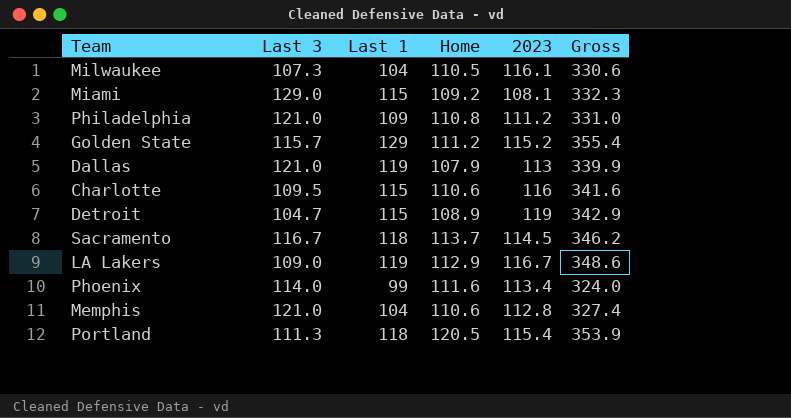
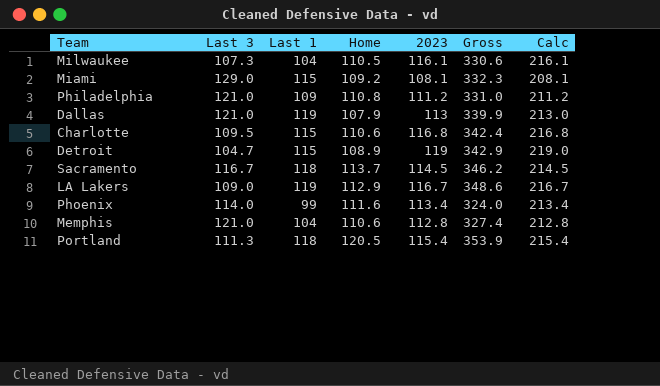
column Calc | formula: none -> [2023] + 100
row Golden State: 115.7 | 129 | 111.2 | 115.2 | 355.4 -> none
Charlotte | 2023: 116 -> 116.8
Charlotte | Gross: 341.6 -> 342.4

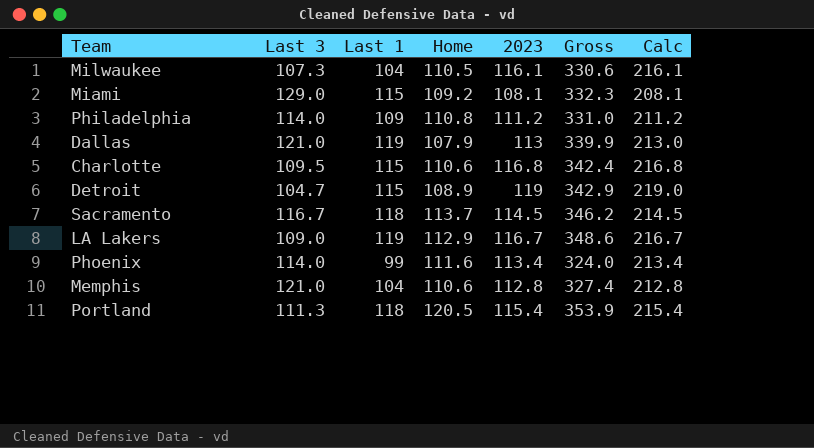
Philadelphia | Last 3: 121.0 -> 114.0

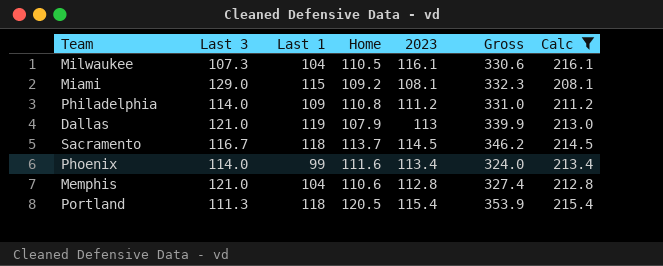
filter: none -> Calc <= 216.1

